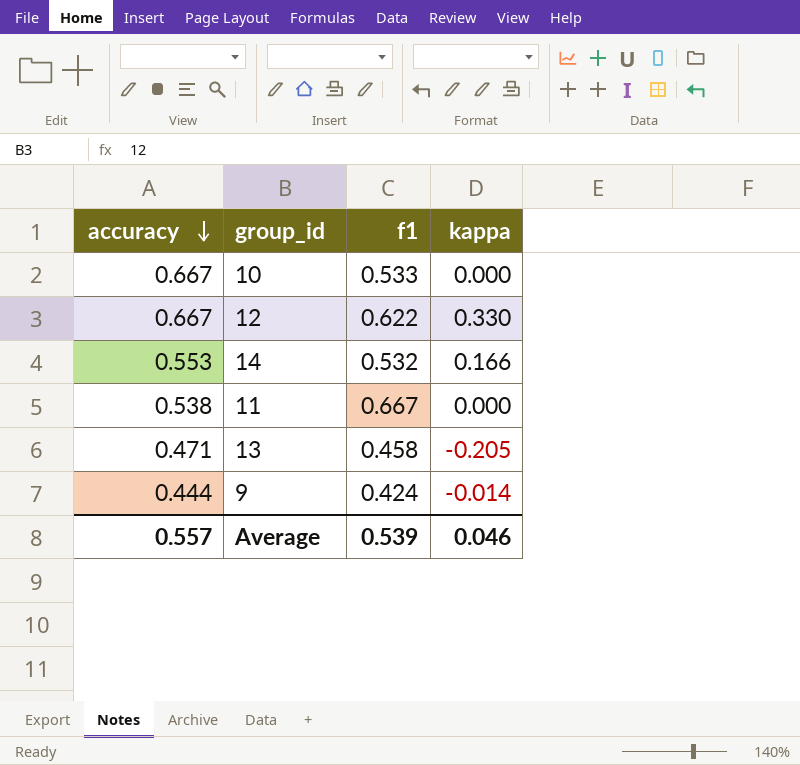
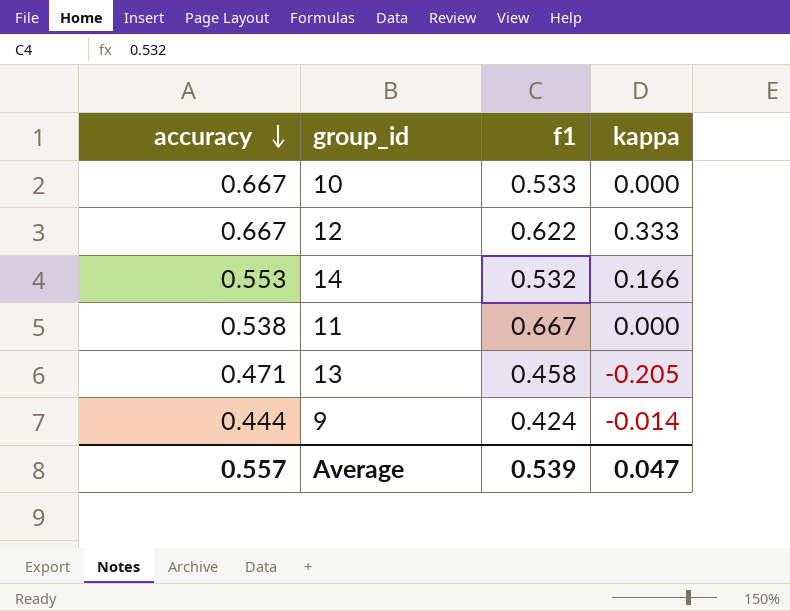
12 | kappa: 0.330 -> 0.333
Average | kappa: 0.046 -> 0.047

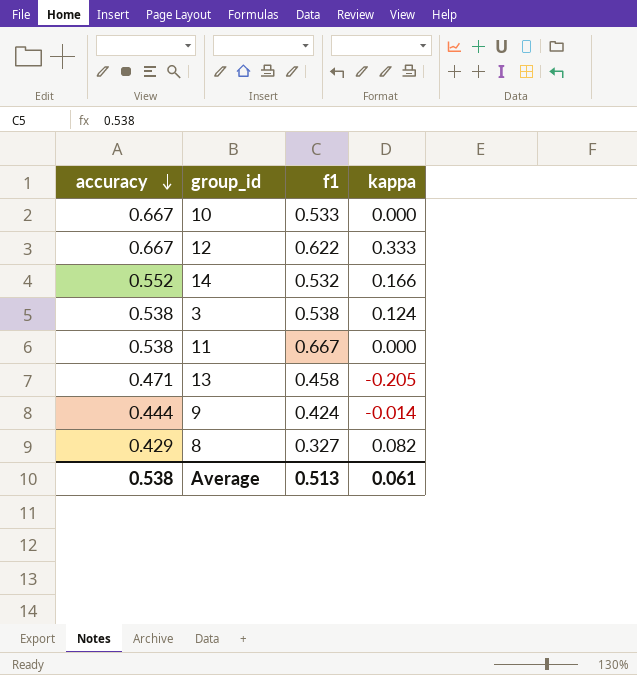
14 | accuracy: 0.553 -> 0.552
row 3: none -> 0.538 | 0.538 | 0.124
row 8: none -> 0.429 | 0.327 | 0.082
Average | accuracy: 0.557 -> 0.538
Average | f1: 0.539 -> 0.513
Average | kappa: 0.047 -> 0.061

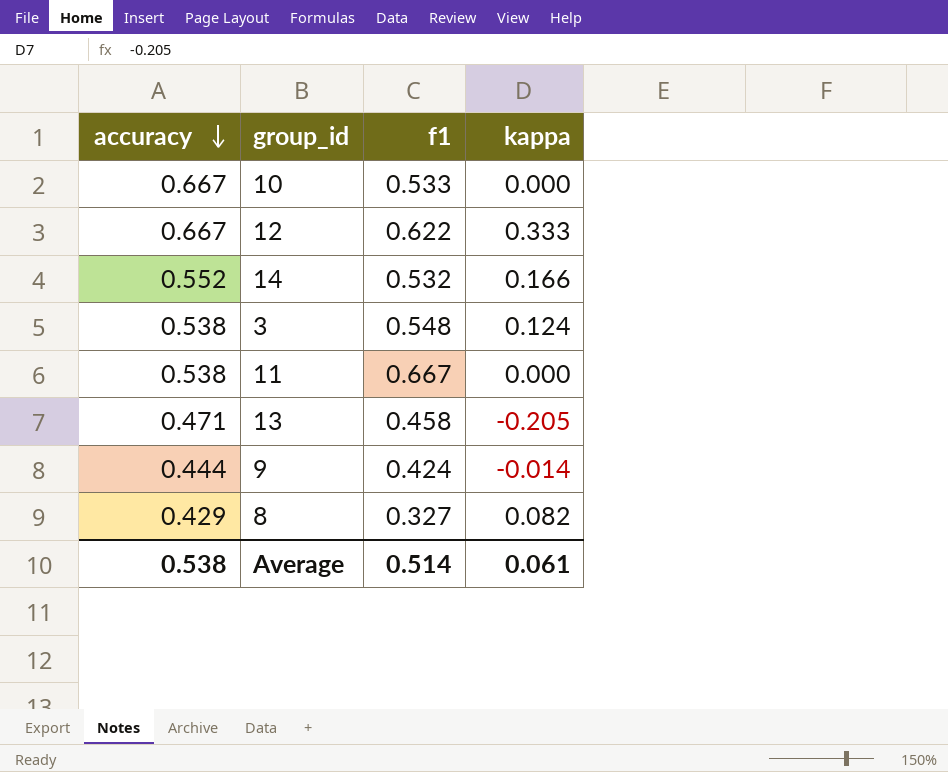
3 | f1: 0.538 -> 0.548
Average | f1: 0.513 -> 0.514

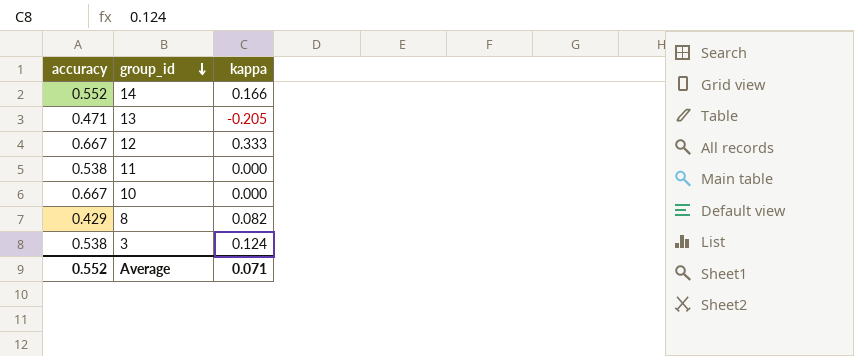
row order: accuracy descending -> group_id descending
column f1 | position: 3 -> none
row 9: 0.444 | 0.424 | -0.014 -> none
Average | accuracy: 0.538 -> 0.552
Average | kappa: 0.061 -> 0.071

